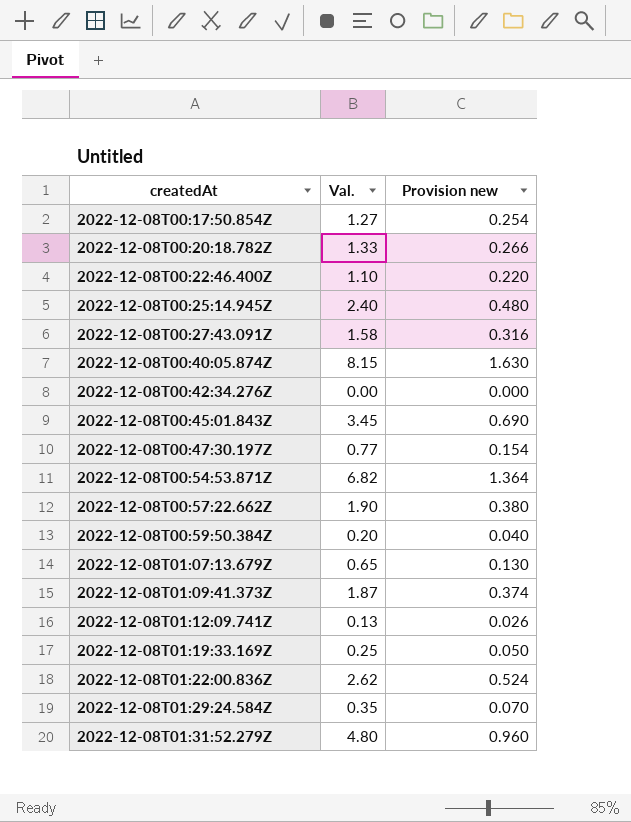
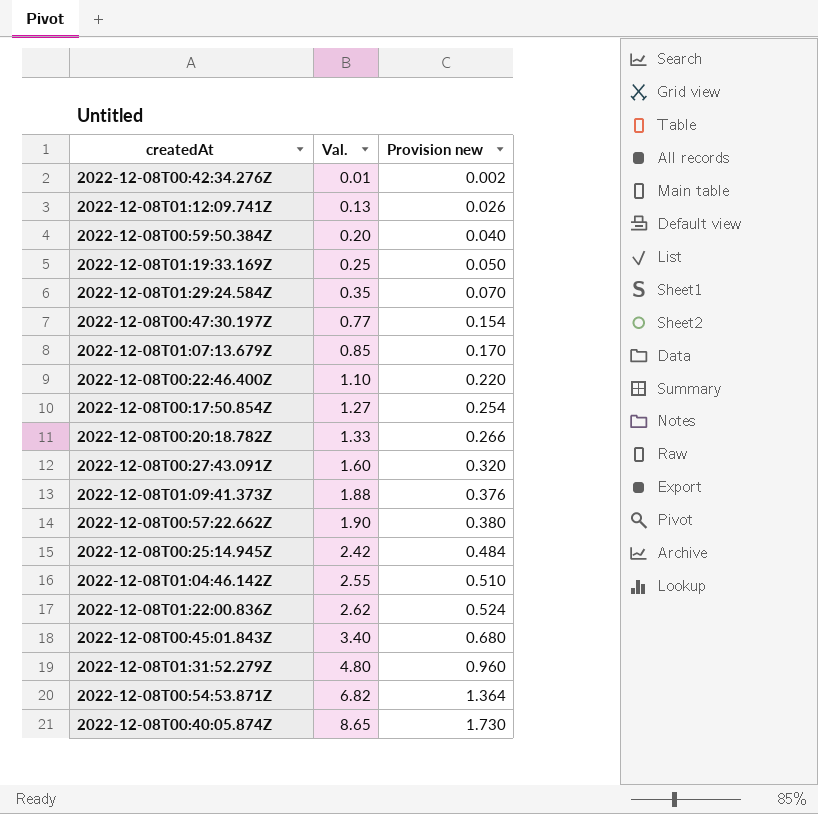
row order: createdAt ascending -> Val. ascending
2022-12-08T00:42:34.276Z | Val.: 0.00 -> 0.01
2022-12-08T00:42:34.276Z | Provision new: 0.000 -> 0.002
2022-12-08T01:07:13.679Z | Val.: 0.65 -> 0.85
2022-12-08T01:07:13.679Z | Provision new: 0.130 -> 0.170
2022-12-08T00:27:43.091Z | Val.: 1.58 -> 1.60
2022-12-08T00:27:43.091Z | Provision new: 0.316 -> 0.320
2022-12-08T01:09:41.373Z | Val.: 1.87 -> 1.88
2022-12-08T01:09:41.373Z | Provision new: 0.374 -> 0.376
2022-12-08T00:25:14.945Z | Val.: 2.40 -> 2.42
2022-12-08T00:25:14.945Z | Provision new: 0.480 -> 0.484
row 2022-12-08T01:04:46.142Z: none -> 2.55 | 0.510
2022-12-08T00:45:01.843Z | Val.: 3.45 -> 3.40
2022-12-08T00:45:01.843Z | Provision new: 0.690 -> 0.680
2022-12-08T00:40:05.874Z | Val.: 8.15 -> 8.65
2022-12-08T00:40:05.874Z | Provision new: 1.630 -> 1.730

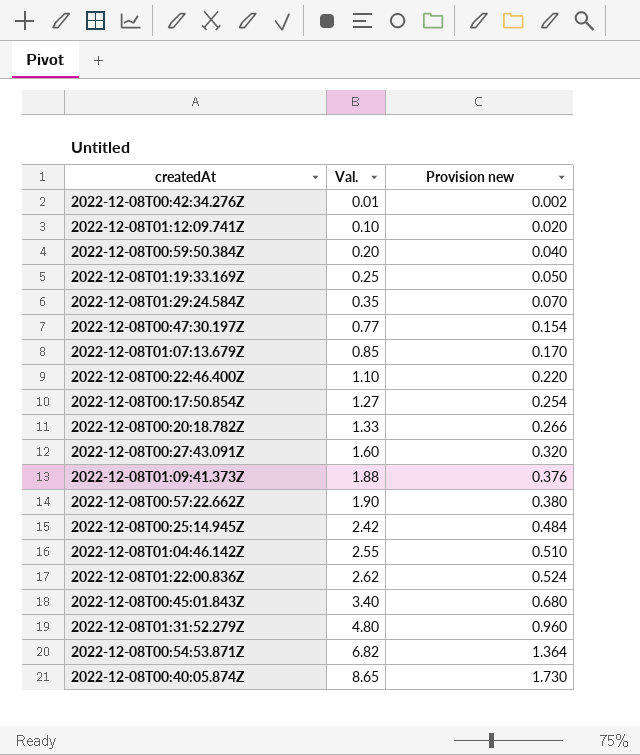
2022-12-08T01:12:09.741Z | Val.: 0.13 -> 0.10
2022-12-08T01:12:09.741Z | Provision new: 0.026 -> 0.020

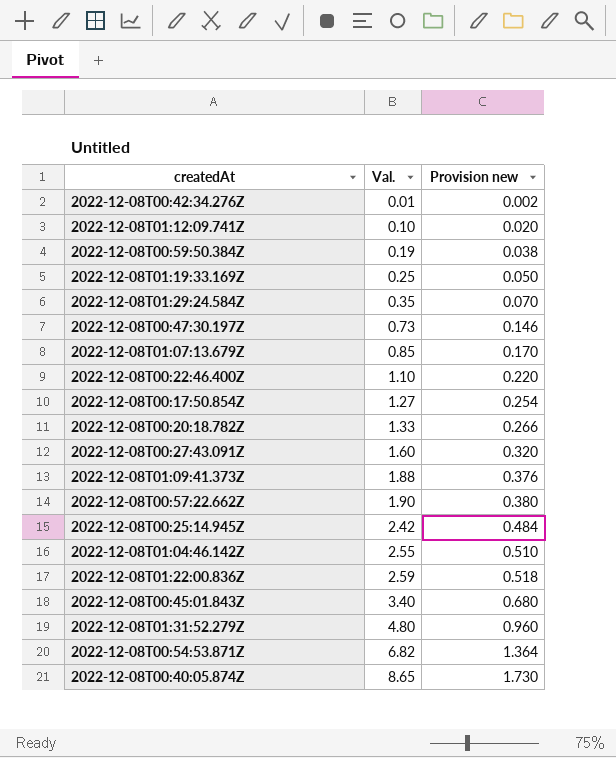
2022-12-08T00:59:50.384Z | Val.: 0.20 -> 0.19
2022-12-08T00:59:50.384Z | Provision new: 0.040 -> 0.038
2022-12-08T00:47:30.197Z | Val.: 0.77 -> 0.73
2022-12-08T00:47:30.197Z | Provision new: 0.154 -> 0.146
2022-12-08T01:22:00.836Z | Val.: 2.62 -> 2.59
2022-12-08T01:22:00.836Z | Provision new: 0.524 -> 0.518

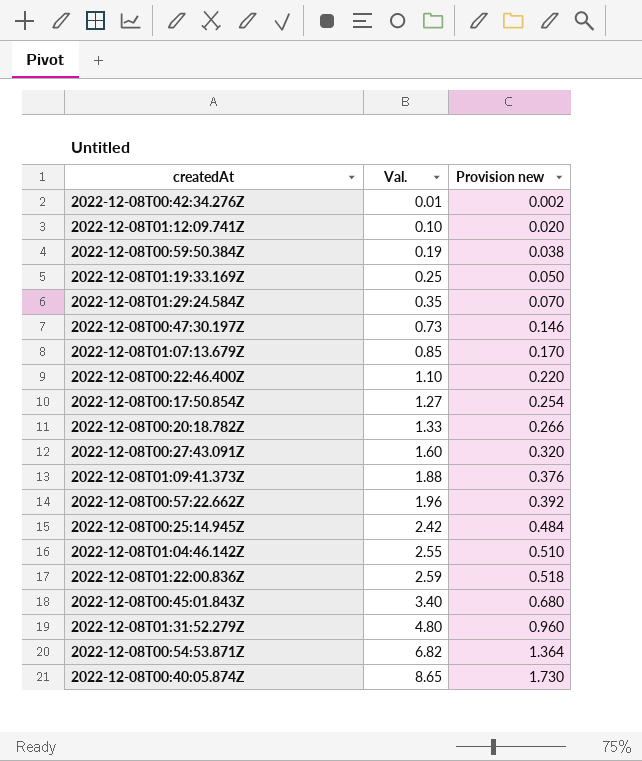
2022-12-08T00:57:22.662Z | Val.: 1.90 -> 1.96
2022-12-08T00:57:22.662Z | Provision new: 0.380 -> 0.392

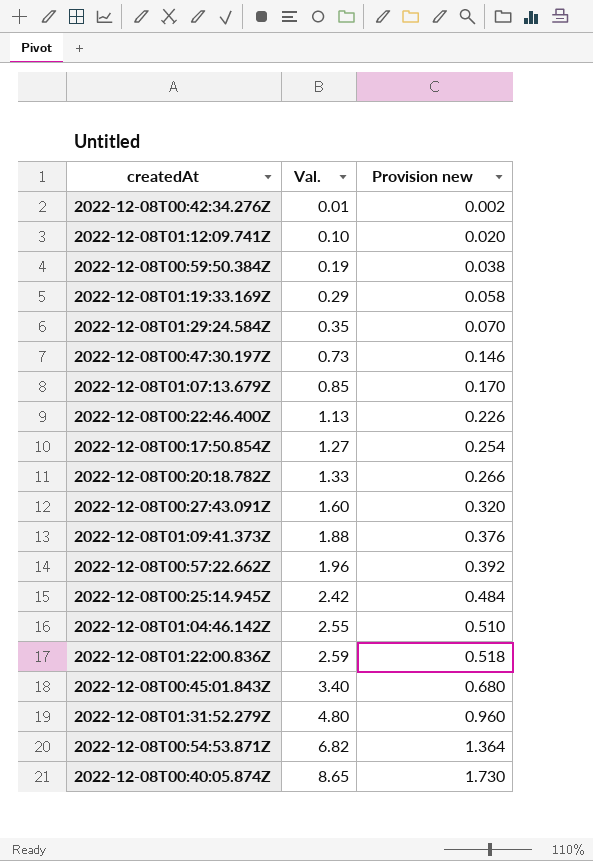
2022-12-08T01:19:33.169Z | Val.: 0.25 -> 0.29
2022-12-08T01:19:33.169Z | Provision new: 0.050 -> 0.058
2022-12-08T00:22:46.400Z | Val.: 1.10 -> 1.13
2022-12-08T00:22:46.400Z | Provision new: 0.220 -> 0.226

